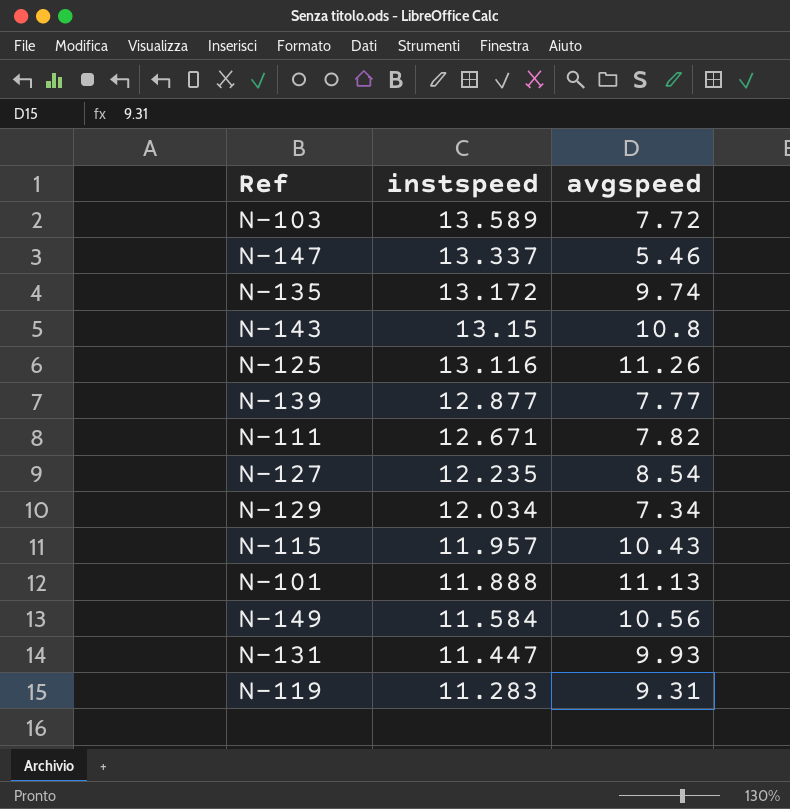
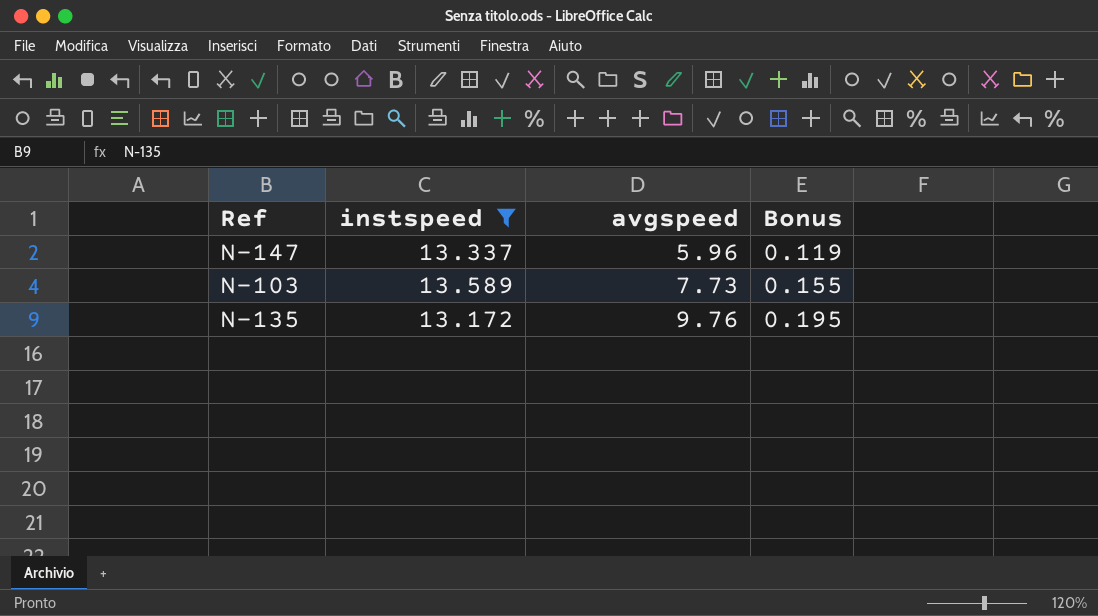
filter: none -> instspeed >= 13.172
row order: instspeed descending -> avgspeed ascending
column Bonus | formula: none -> [avgspeed] * 0.02
N-147 | avgspeed: 5.46 -> 5.96
N-103 | avgspeed: 7.72 -> 7.73
N-135 | avgspeed: 9.74 -> 9.76

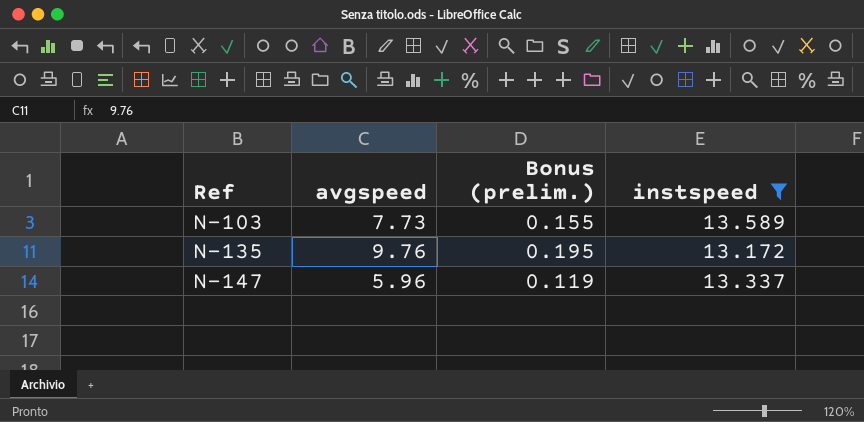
row order: avgspeed ascending -> Ref ascending
column name: Bonus -> Bonus (prelim.)
column instspeed | position: 2 -> 4

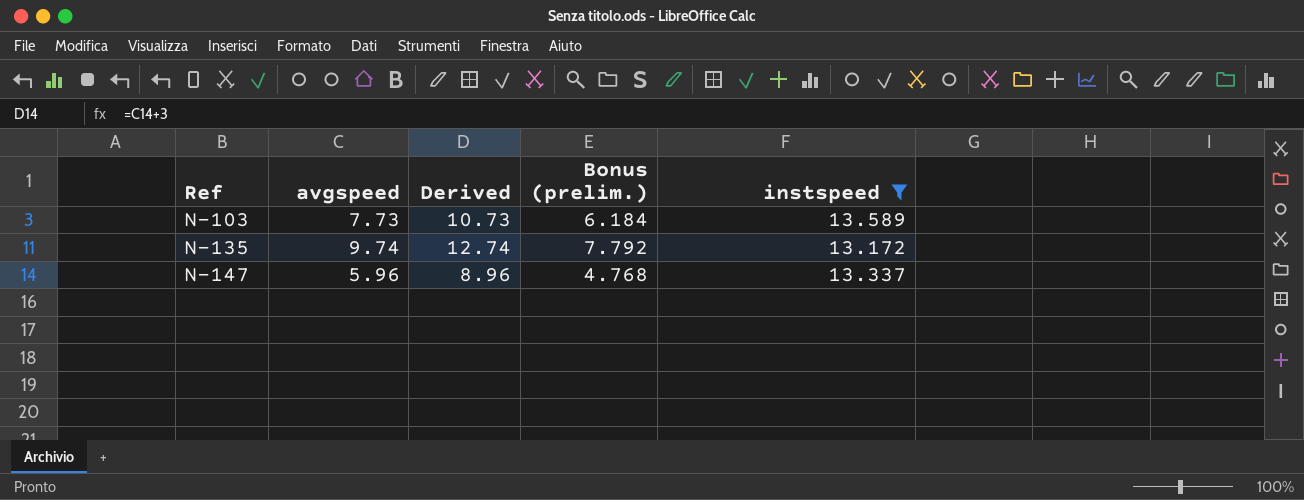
column Derived | formula: none -> [avgspeed] + 3
column Bonus (prelim.) | formula: [avgspeed] * 0.02 -> [avgspeed] * 0.8
N-135 | avgspeed: 9.76 -> 9.74

